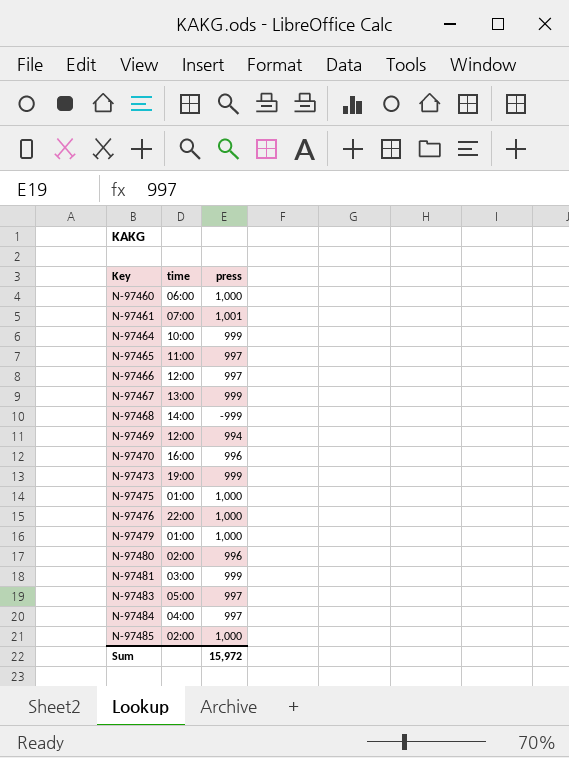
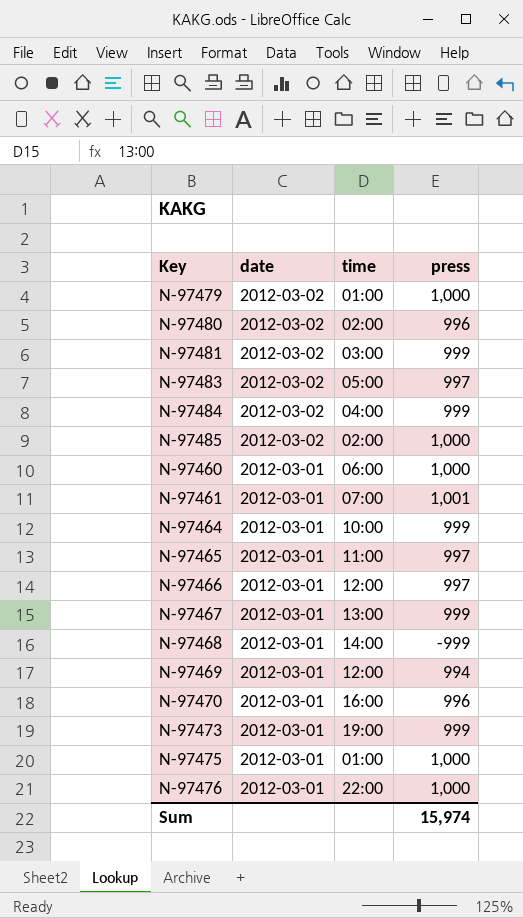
row order: Key ascending -> date descending
column date | position: none -> 2
N-97484 | press: 997 -> 999
Sum | press: 15,972 -> 15,974

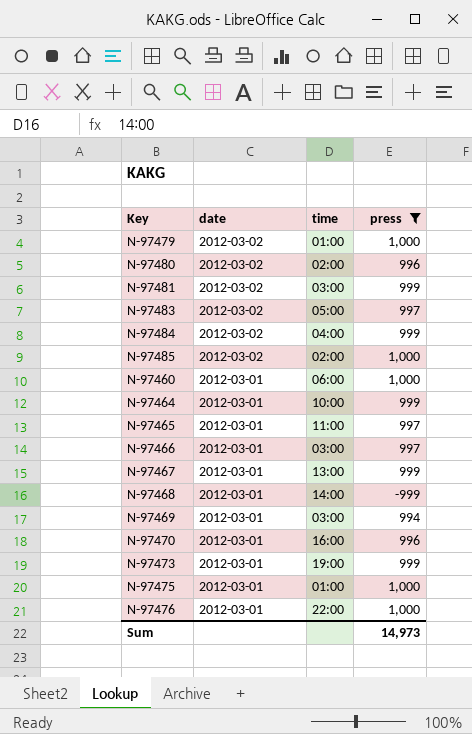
filter: none -> press != 1,001
N-97466 | time: 12:00 -> 03:00
N-97469 | time: 12:00 -> 03:00
Sum | press: 15,974 -> 14,973

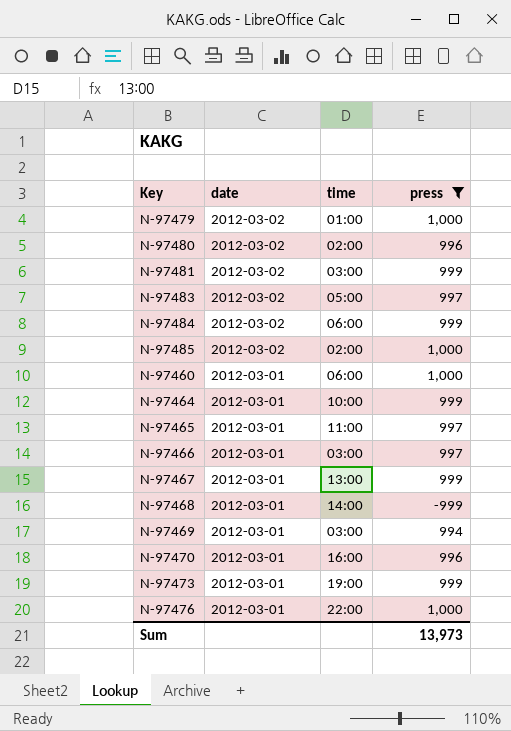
row N-97475: 2012-03-01 | 01:00 | 1,000 -> none
N-97484 | time: 04:00 -> 06:00
Sum | press: 14,973 -> 13,973

